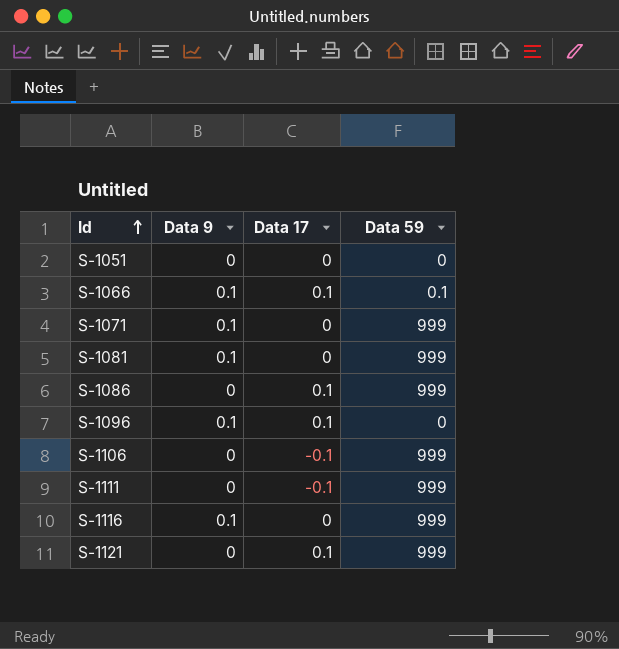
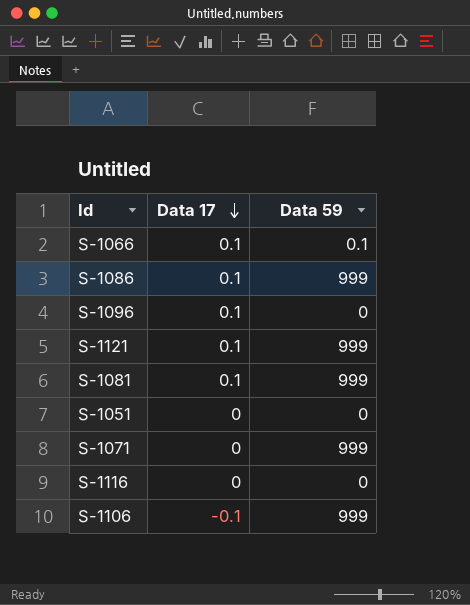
row order: Id ascending -> Data 17 descending
column Data 9 | position: 2 -> none
row S-1111: 0 | -0.1 | 999 -> none
S-1081 | Data 17: 0 -> 0.1
S-1116 | Data 59: 999 -> 0

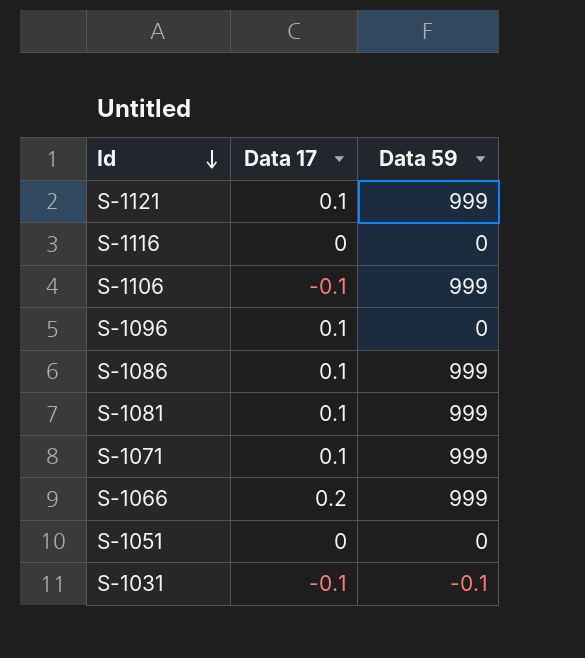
row order: Data 17 descending -> Id descending
S-1071 | Data 17: 0 -> 0.1
S-1066 | Data 17: 0.1 -> 0.2
S-1066 | Data 59: 0.1 -> 999
row S-1031: none -> -0.1 | -0.1

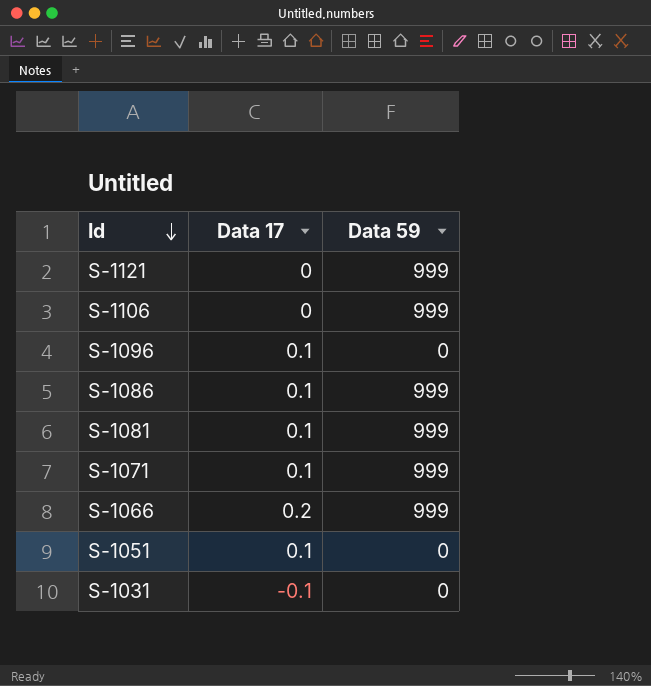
row S-1116: 0 | 0 -> none
S-1121 | Data 17: 0.1 -> 0
S-1106 | Data 17: -0.1 -> 0
S-1051 | Data 17: 0 -> 0.1
S-1031 | Data 59: -0.1 -> 0

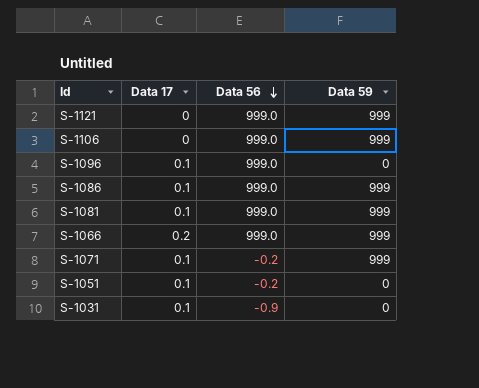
row order: Id descending -> Data 56 descending
column Data 56 | position: none -> 3
S-1031 | Data 17: -0.1 -> 0.1

